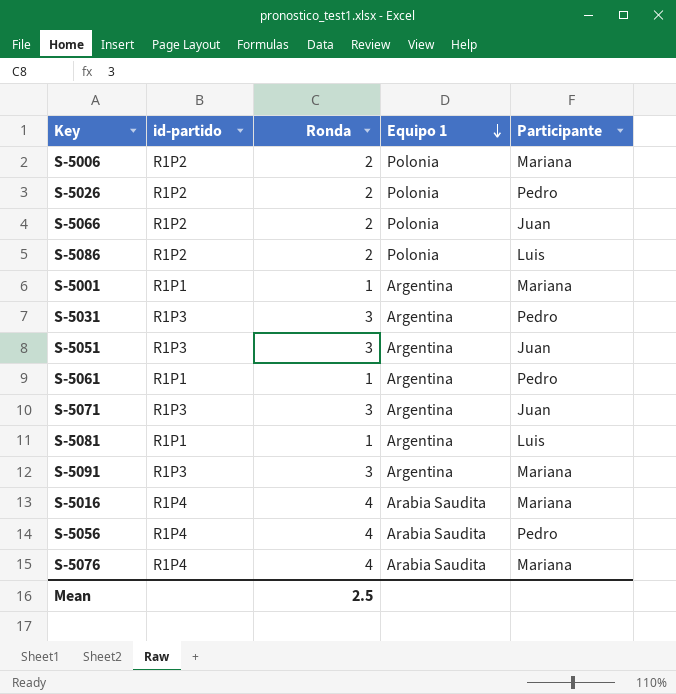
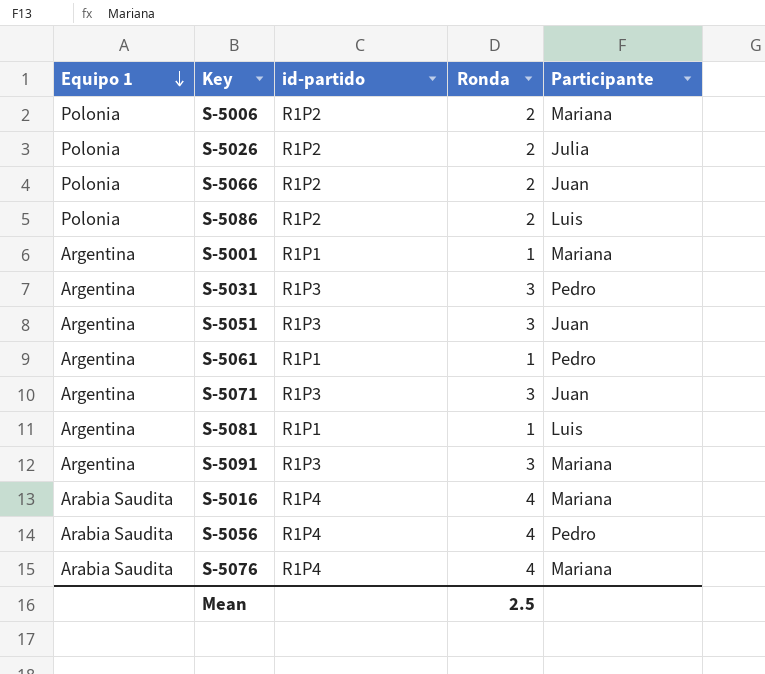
column Equipo 1 | position: 4 -> 1
S-5026 | Participante: Pedro -> Julia

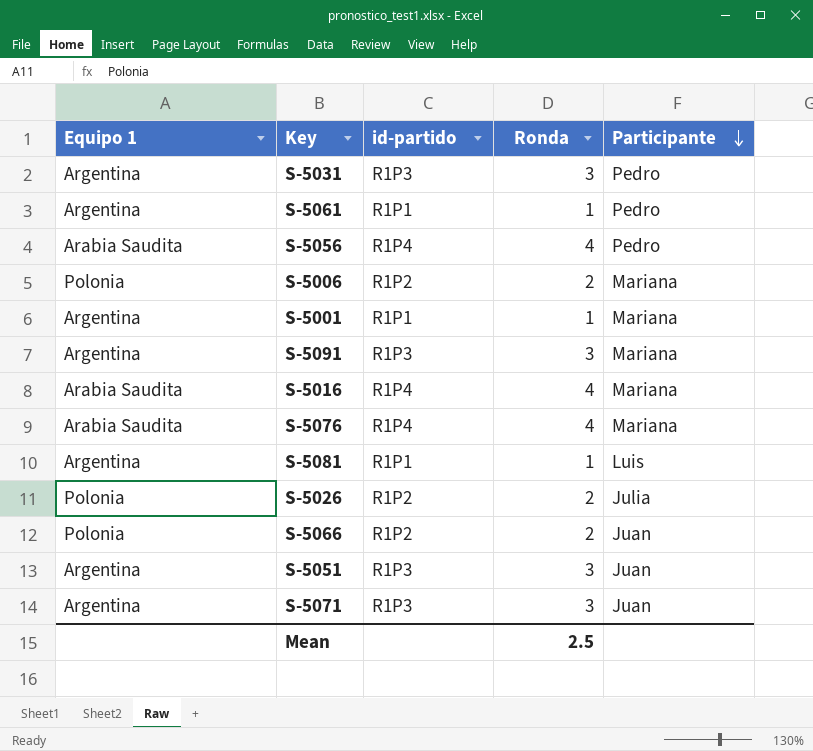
row order: Equipo 1 descending -> Participante descending
row S-5086: Polonia | R1P2 | 2 | Luis -> none

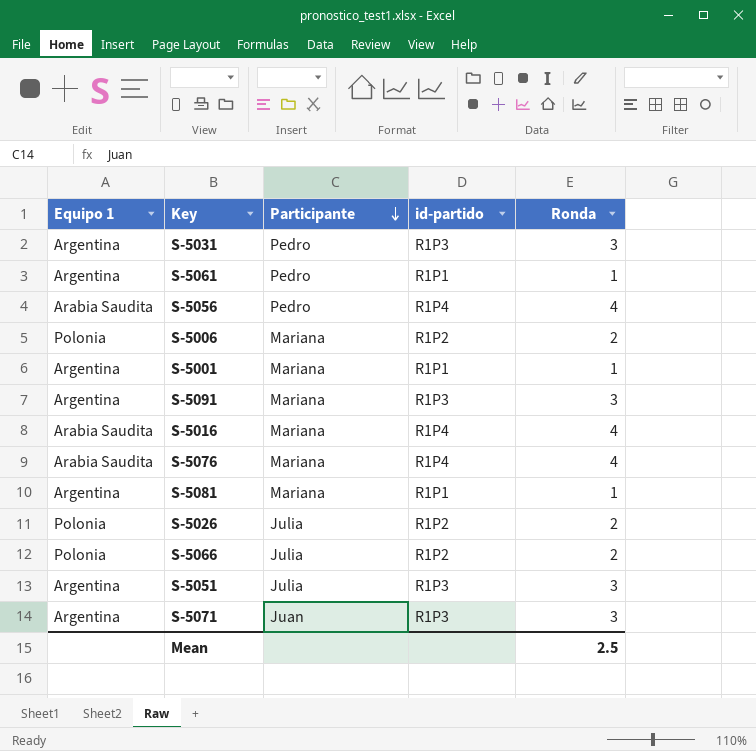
column Participante | position: 5 -> 3
S-5081 | Participante: Luis -> Mariana
S-5066 | Participante: Juan -> Julia
S-5051 | Participante: Juan -> Julia

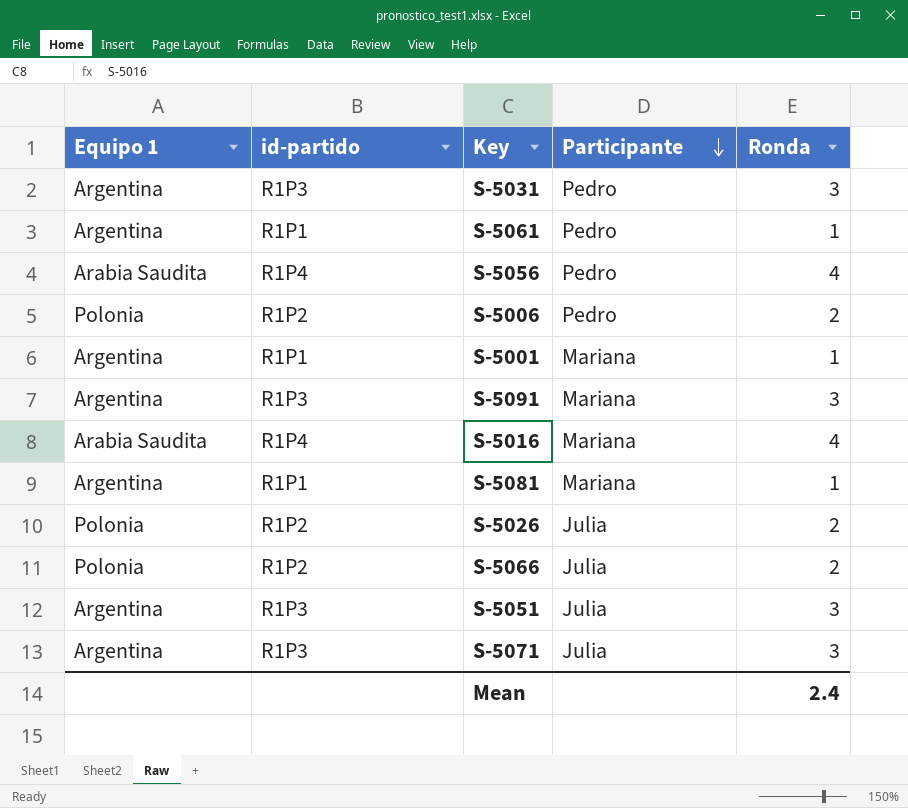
column id-partido | position: 4 -> 2
row S-5076: Arabia Saudita | Mariana | R1P4 | 4 -> none
S-5006 | Participante: Mariana -> Pedro
S-5071 | Participante: Juan -> Julia
Mean | Ronda: 2.5 -> 2.4

